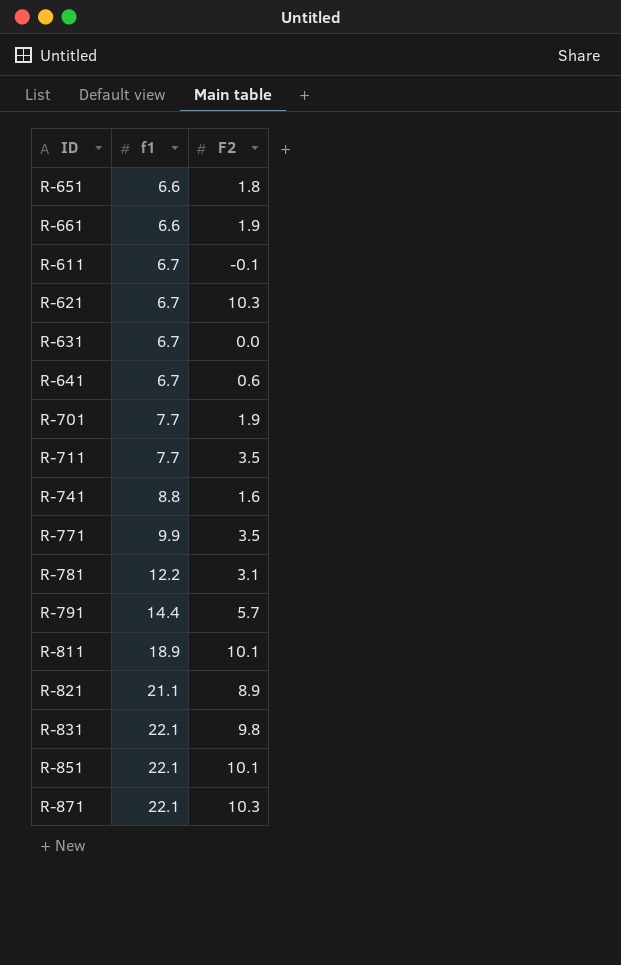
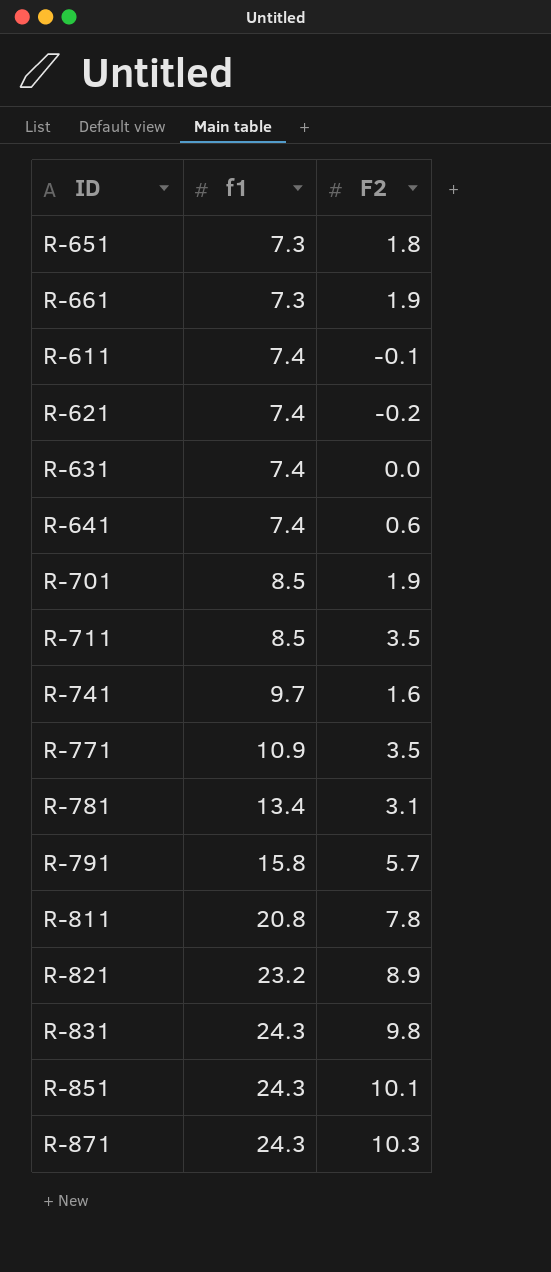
R-651 | f1: 6.6 -> 7.3
R-661 | f1: 6.6 -> 7.3
R-611 | f1: 6.7 -> 7.4
R-621 | f1: 6.7 -> 7.4
R-621 | F2: 10.3 -> -0.2
R-631 | f1: 6.7 -> 7.4
R-641 | f1: 6.7 -> 7.4
R-701 | f1: 7.7 -> 8.5
R-711 | f1: 7.7 -> 8.5
R-741 | f1: 8.8 -> 9.7
R-771 | f1: 9.9 -> 10.9
R-781 | f1: 12.2 -> 13.4
R-791 | f1: 14.4 -> 15.8
R-811 | f1: 18.9 -> 20.8
R-811 | F2: 10.1 -> 7.8
R-821 | f1: 21.1 -> 23.2
R-831 | f1: 22.1 -> 24.3
R-851 | f1: 22.1 -> 24.3
R-871 | f1: 22.1 -> 24.3

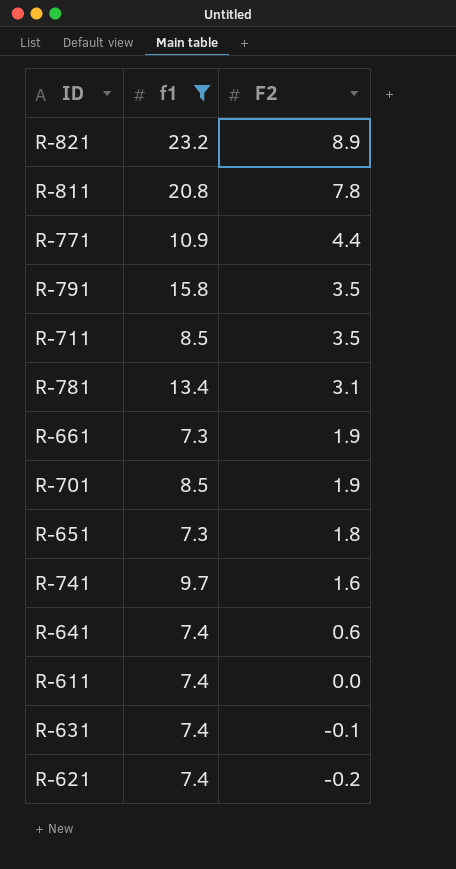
filter: none -> f1 != 24.3
row order: f1 ascending -> F2 descending
R-771 | F2: 3.5 -> 4.4
R-791 | F2: 5.7 -> 3.5
R-611 | F2: -0.1 -> 0.0
R-631 | F2: 0.0 -> -0.1

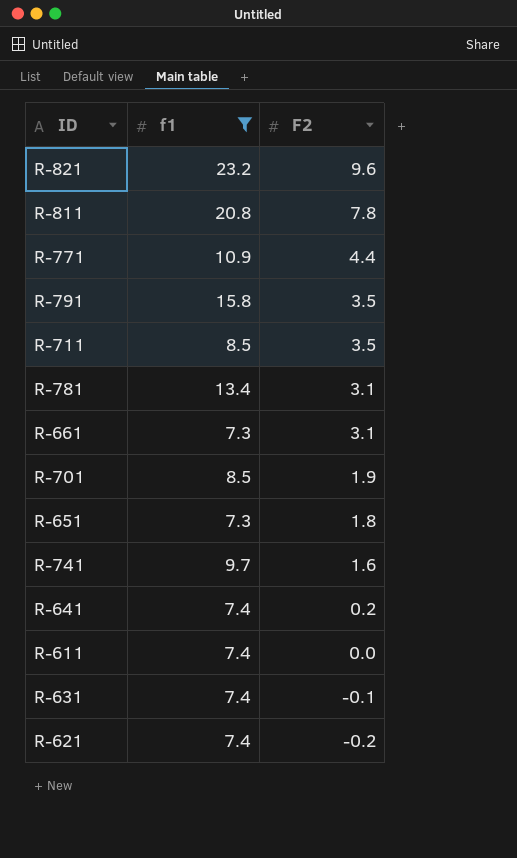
R-821 | F2: 8.9 -> 9.6
R-661 | F2: 1.9 -> 3.1
R-641 | F2: 0.6 -> 0.2

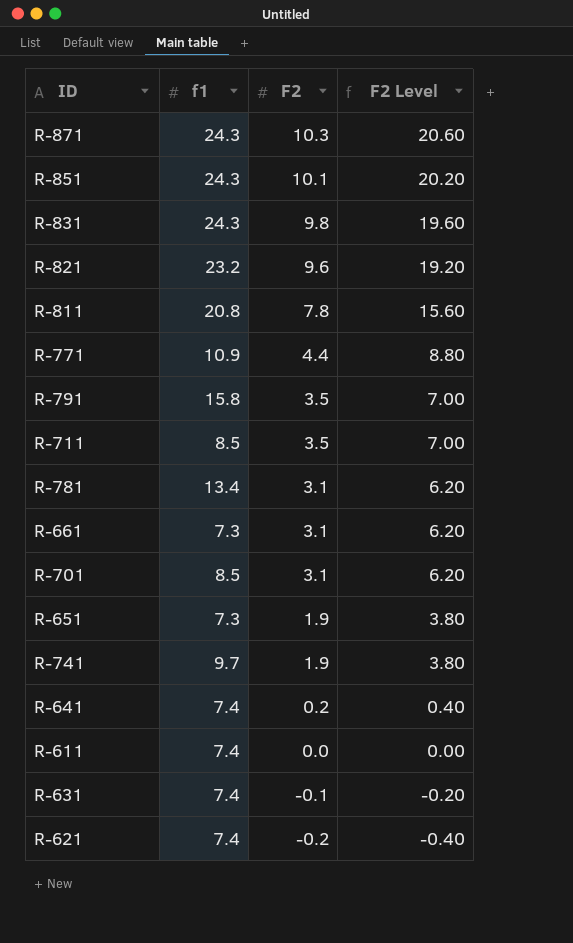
filter: f1 != 24.3 -> none
column F2 Level | formula: none -> [F2] * 2
R-701 | F2: 1.9 -> 3.1
R-651 | F2: 1.8 -> 1.9
R-741 | F2: 1.6 -> 1.9

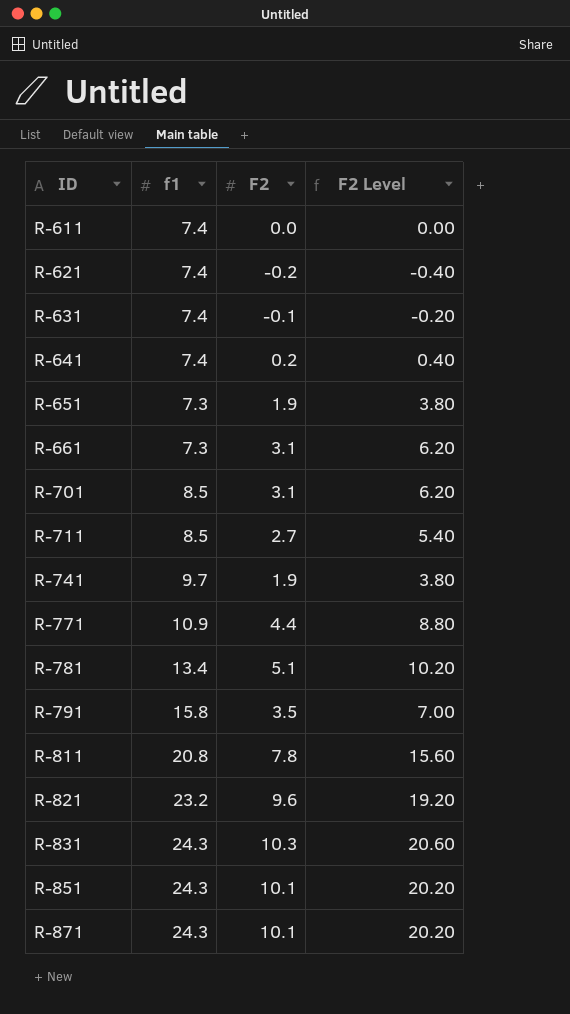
row order: F2 descending -> ID ascending
R-711 | F2: 3.5 -> 2.7
R-711 | F2 Level: 7.00 -> 5.40
R-781 | F2: 3.1 -> 5.1
R-781 | F2 Level: 6.20 -> 10.20
R-831 | F2: 9.8 -> 10.3
R-831 | F2 Level: 19.60 -> 20.60
R-871 | F2: 10.3 -> 10.1
R-871 | F2 Level: 20.60 -> 20.20

